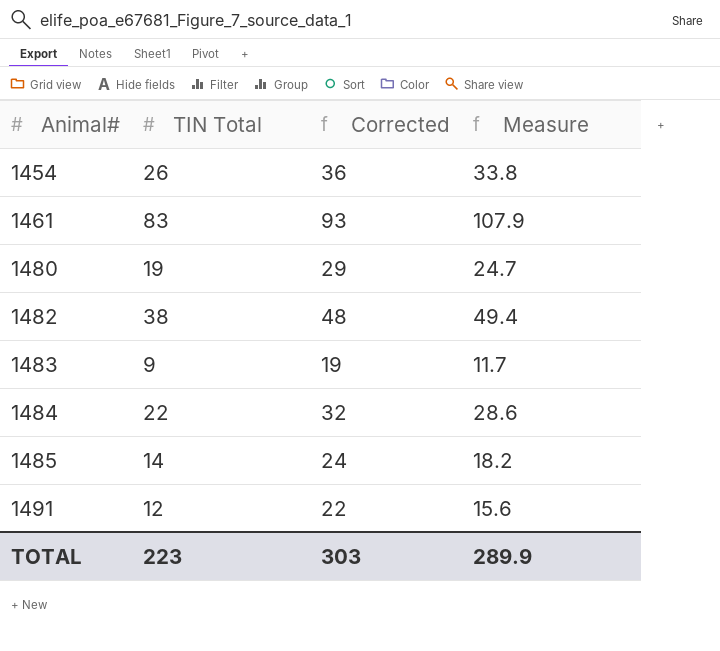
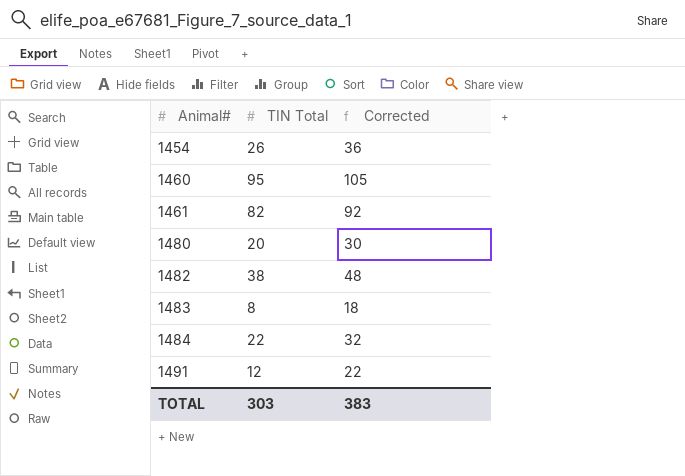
column Measure | formula: [TIN Total] * 1.3 -> none
row 1485: 14 | 24 | 18.2 -> none
row 1460: none -> 95 | 105
1461 | TIN Total: 83 -> 82
1461 | Corrected: 93 -> 92
1480 | TIN Total: 19 -> 20
1480 | Corrected: 29 -> 30
1483 | TIN Total: 9 -> 8
1483 | Corrected: 19 -> 18
TOTAL | TIN Total: 223 -> 303
TOTAL | Corrected: 303 -> 383

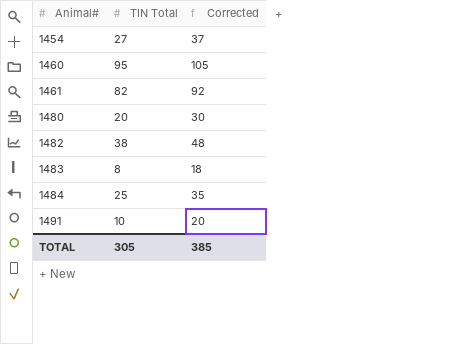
1454 | TIN Total: 26 -> 27
1454 | Corrected: 36 -> 37
1484 | TIN Total: 22 -> 25
1484 | Corrected: 32 -> 35
1491 | TIN Total: 12 -> 10
1491 | Corrected: 22 -> 20
TOTAL | TIN Total: 303 -> 305
TOTAL | Corrected: 383 -> 385

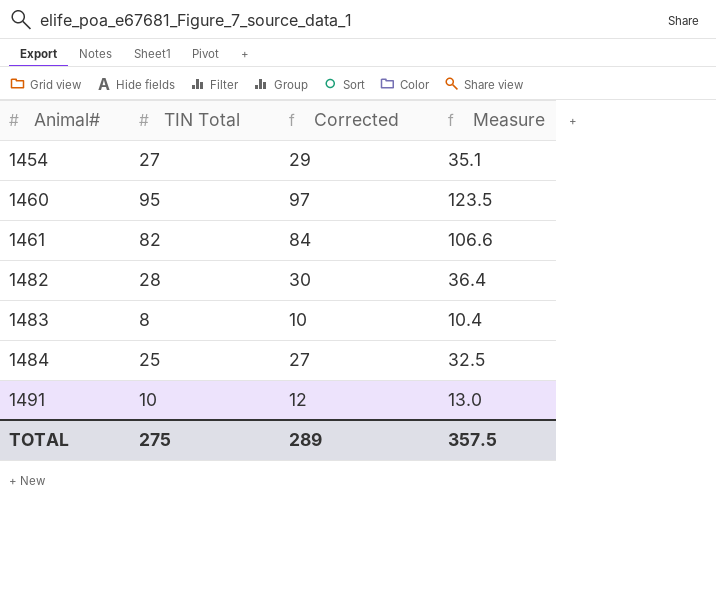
column Corrected | formula: [TIN Total] + 10 -> [TIN Total] + 2
column Measure | formula: none -> [TIN Total] * 1.3
row 1480: 20 | 30 -> none
1482 | TIN Total: 38 -> 28
TOTAL | TIN Total: 305 -> 275
TOTAL | Corrected: 385 -> 289

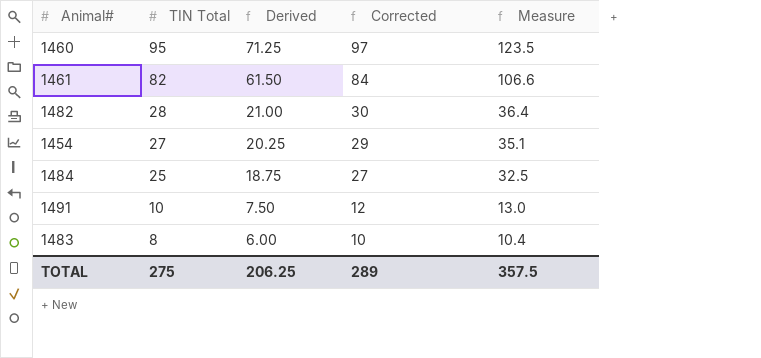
row order: Animal# ascending -> TIN Total descending
column Derived | formula: none -> [TIN Total] * 0.75

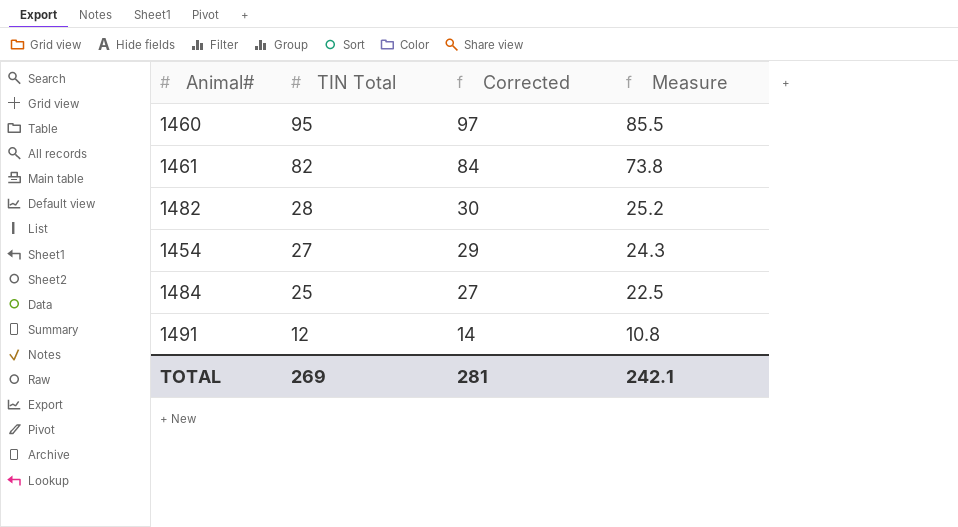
column Derived | formula: [TIN Total] * 0.75 -> none
column Measure | formula: [TIN Total] * 1.3 -> [TIN Total] * 0.9
row 1483: 8 | 6.00 | 10 | 10.4 -> none
1491 | TIN Total: 10 -> 12
1491 | Corrected: 12 -> 14
TOTAL | TIN Total: 275 -> 269
TOTAL | Corrected: 289 -> 281
TOTAL | Measure: 357.5 -> 242.1

